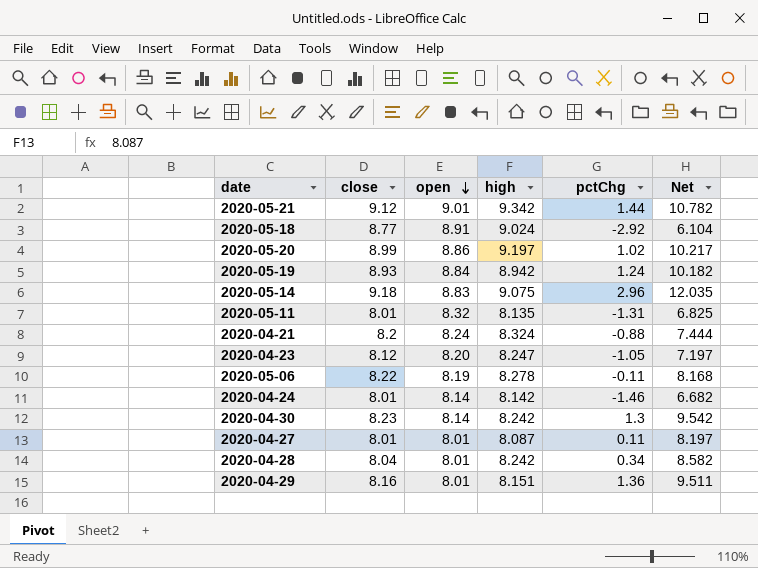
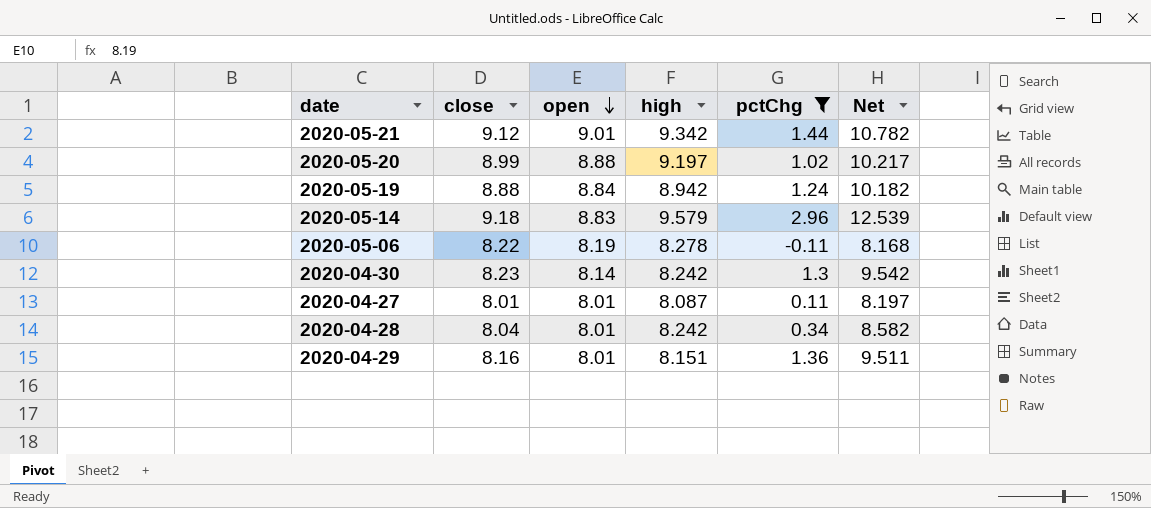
filter: none -> pctChg >= -0.11
2020-05-20 | open: 8.86 -> 8.88
2020-05-19 | close: 8.93 -> 8.88
2020-05-14 | high: 9.075 -> 9.579
2020-05-14 | Net: 12.035 -> 12.539

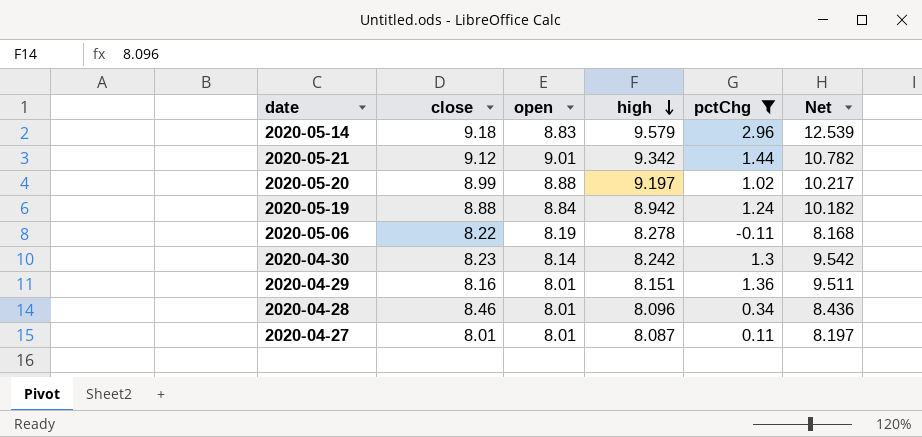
row order: open descending -> high descending
2020-04-28 | close: 8.04 -> 8.46
2020-04-28 | high: 8.242 -> 8.096
2020-04-28 | Net: 8.582 -> 8.436

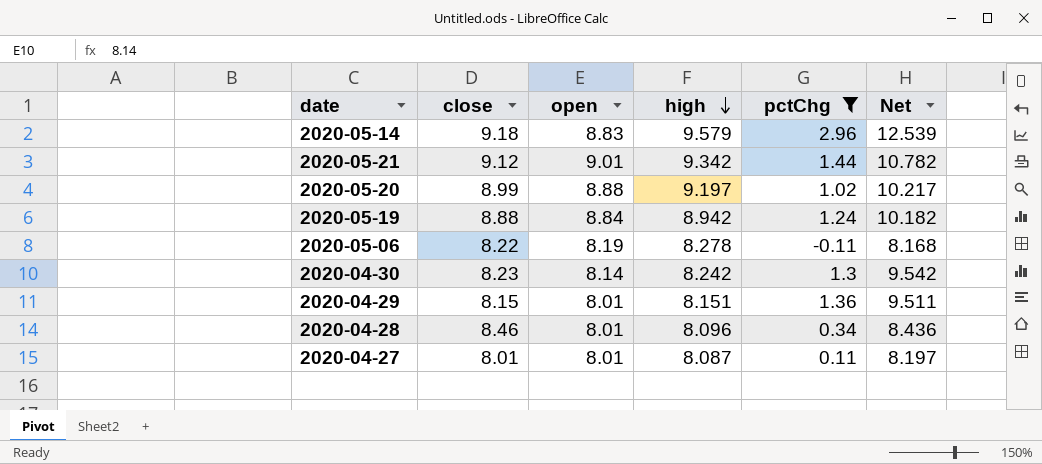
2020-04-29 | close: 8.16 -> 8.15

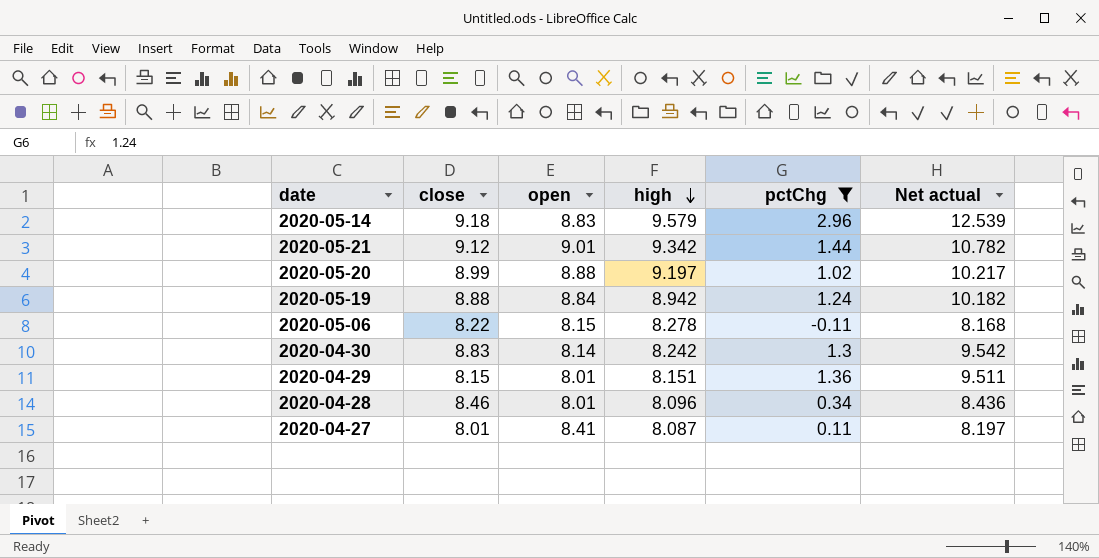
column name: Net -> Net actual
2020-05-06 | open: 8.19 -> 8.15
2020-04-30 | close: 8.23 -> 8.83
2020-04-27 | open: 8.01 -> 8.41

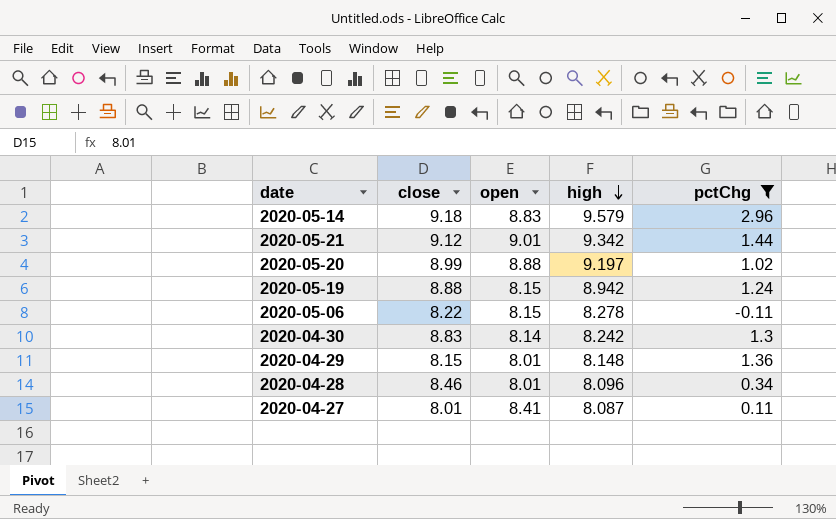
column Net actual | formula: [high] + [pctChg] -> none
2020-05-19 | open: 8.84 -> 8.15
2020-04-29 | high: 8.151 -> 8.148

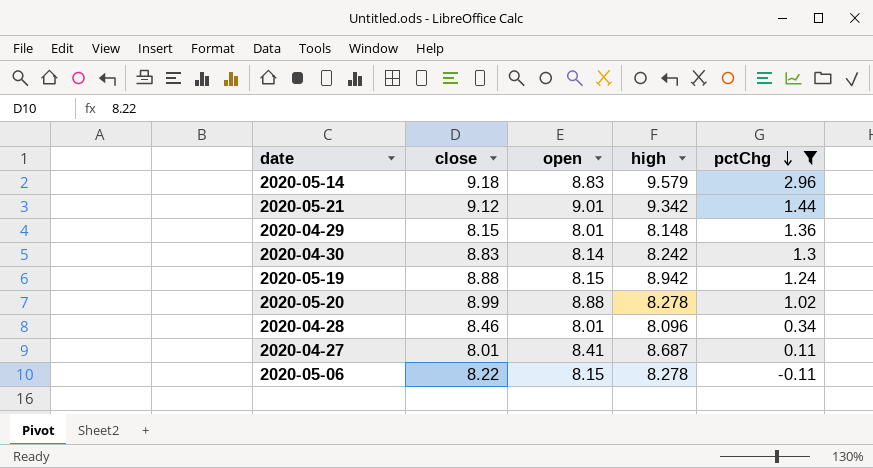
row order: high descending -> pctChg descending
2020-05-20 | high: 9.197 -> 8.278
2020-04-27 | high: 8.087 -> 8.687

